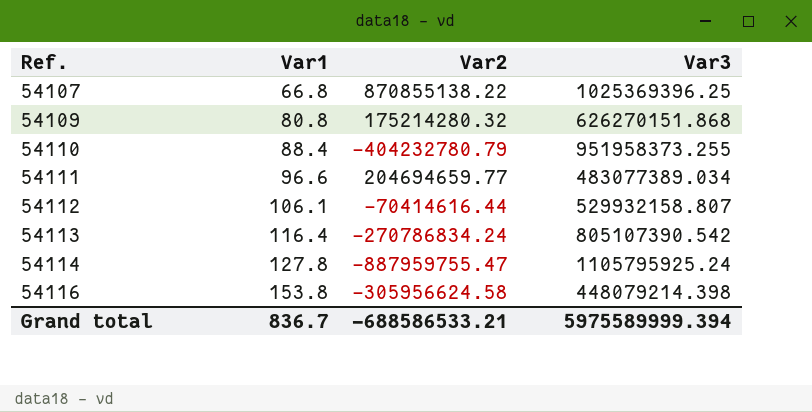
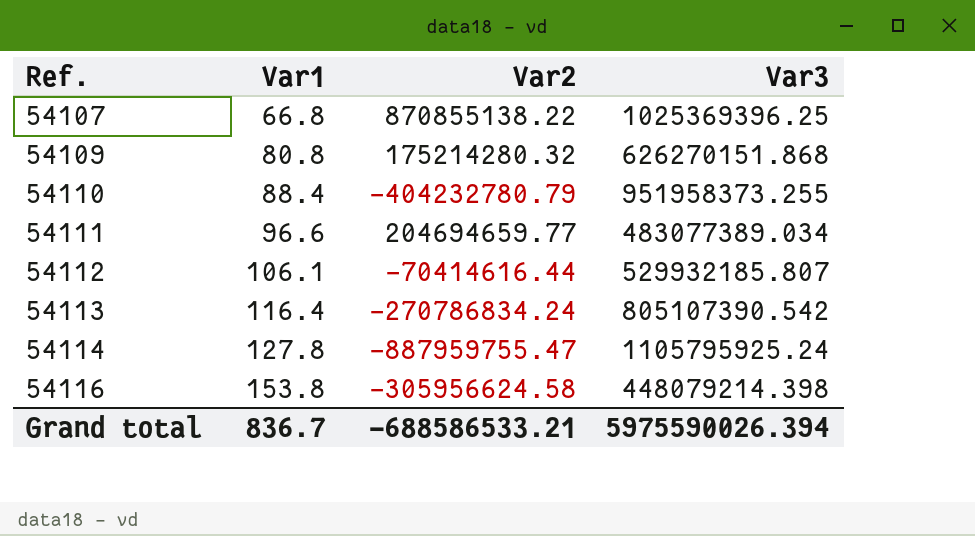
54112 | Var3: 529932158.807 -> 529932185.807
Grand total | Var3: 5975589999.394 -> 5975590026.394

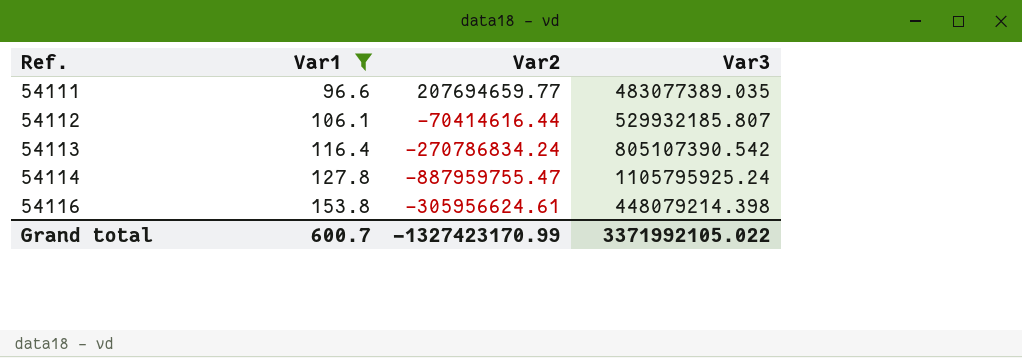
filter: none -> Var1 >= 96.6
54111 | Var2: 204694659.77 -> 207694659.77
54111 | Var3: 483077389.034 -> 483077389.035
54116 | Var2: -305956624.58 -> -305956624.61
Grand total | Var1: 836.7 -> 600.7
Grand total | Var2: -688586533.21 -> -1327423170.99
Grand total | Var3: 5975590026.394 -> 3371992105.022

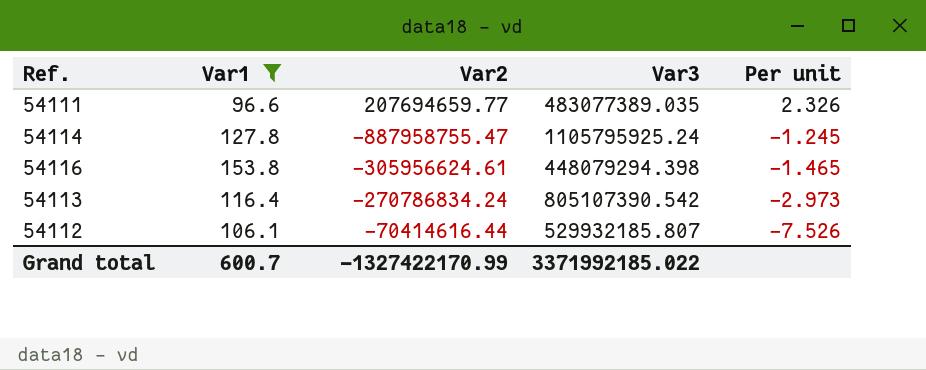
row order: Ref. ascending -> Per unit descending
column Per unit | formula: none -> [Var3] / [Var2]
54114 | Var2: -887959755.47 -> -887958755.47
54116 | Var3: 448079214.398 -> 448079294.398
Grand total | Var2: -1327423170.99 -> -1327422170.99
Grand total | Var3: 3371992105.022 -> 3371992185.022

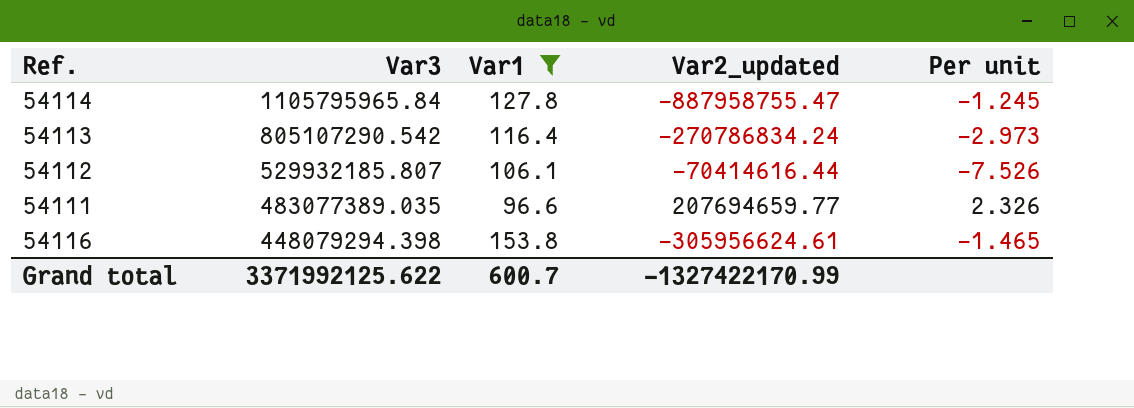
row order: Per unit descending -> Var3 descending
column Var3 | position: 4 -> 2
column name: Var2 -> Var2_updated
54114 | Var3: 1105795925.24 -> 1105795965.84
54113 | Var3: 805107390.542 -> 805107290.542
Grand total | Var3: 3371992185.022 -> 3371992125.622

